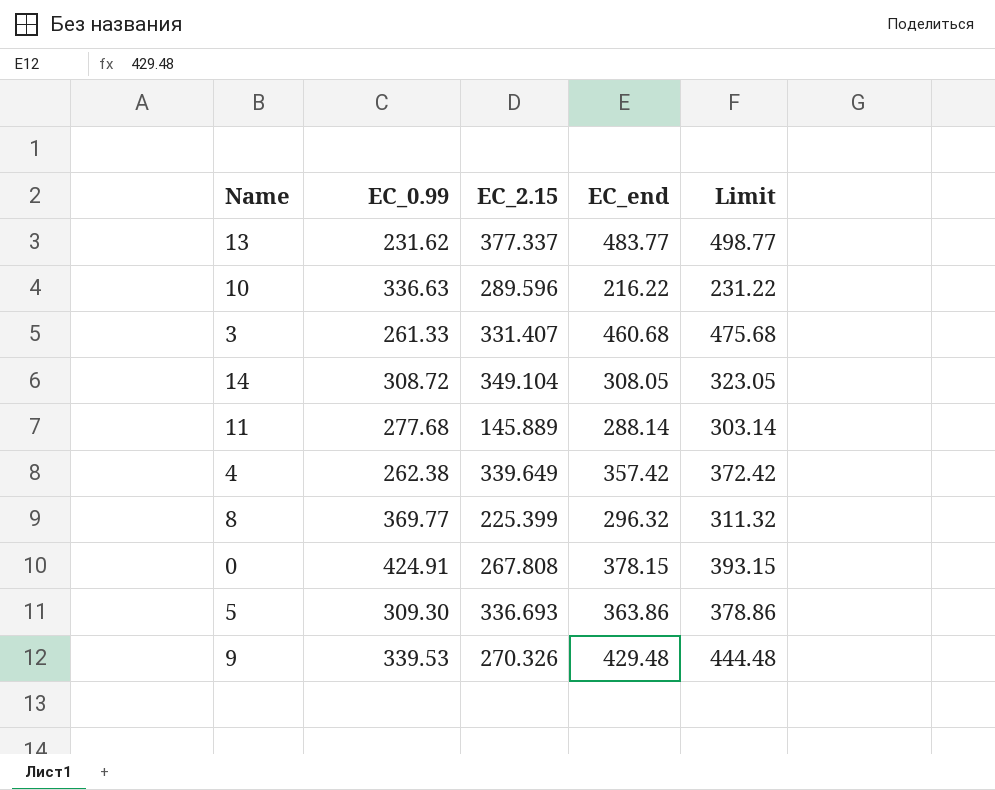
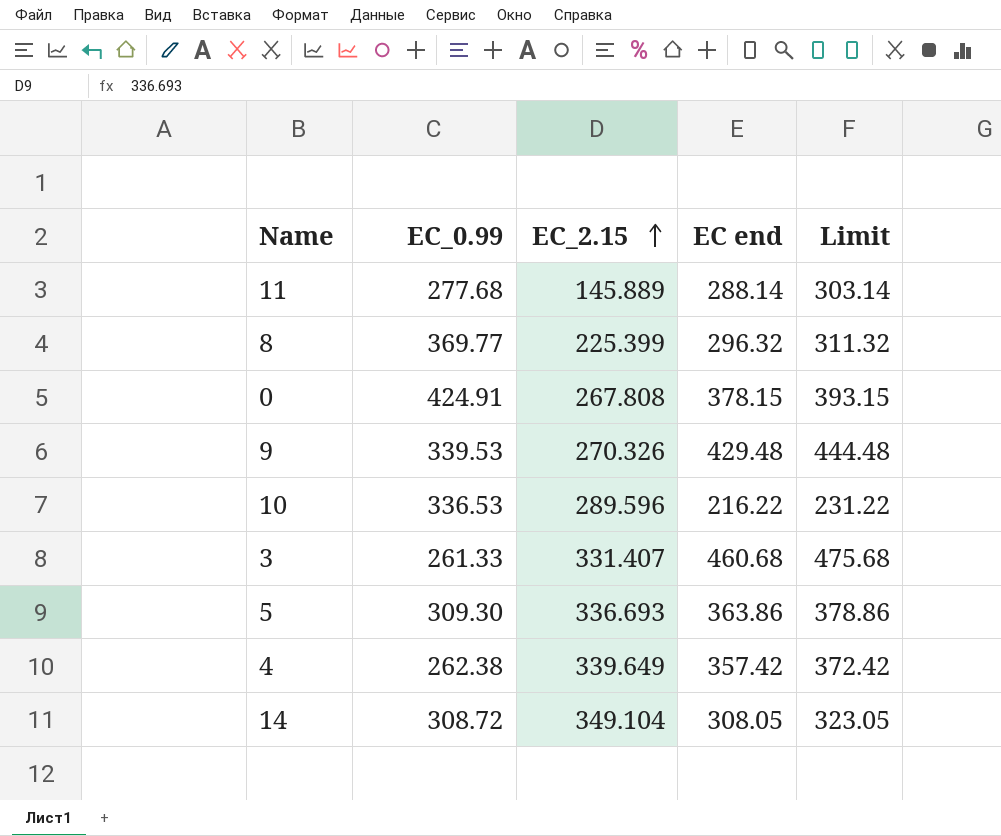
row order: none -> EC_2.15 ascending
column name: EC_end -> EC end
row 13: 231.62 | 377.337 | 483.77 | 498.77 -> none
10 | EC_0.99: 336.63 -> 336.53

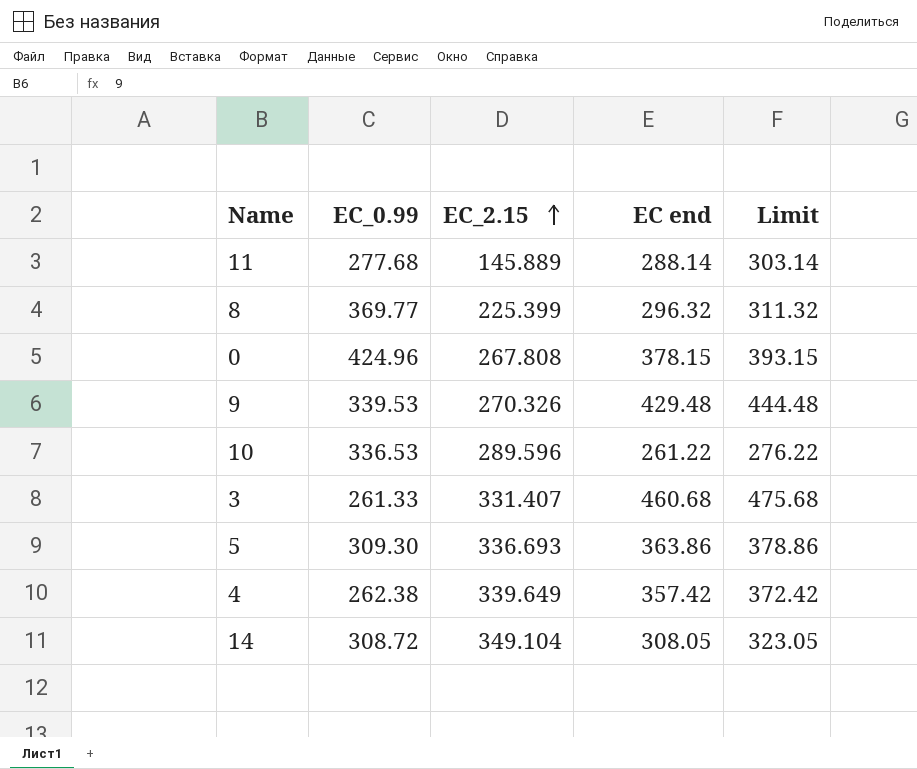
0 | EC_0.99: 424.91 -> 424.96
10 | EC end: 216.22 -> 261.22
10 | Limit: 231.22 -> 276.22

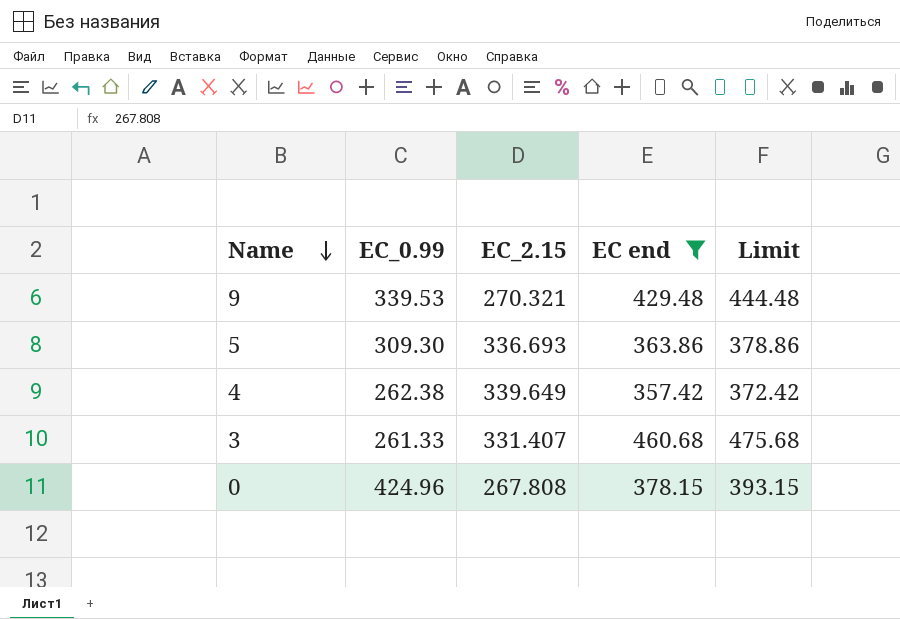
filter: none -> EC end >= 357.42
row order: EC_2.15 ascending -> Name descending
9 | EC_2.15: 270.326 -> 270.321

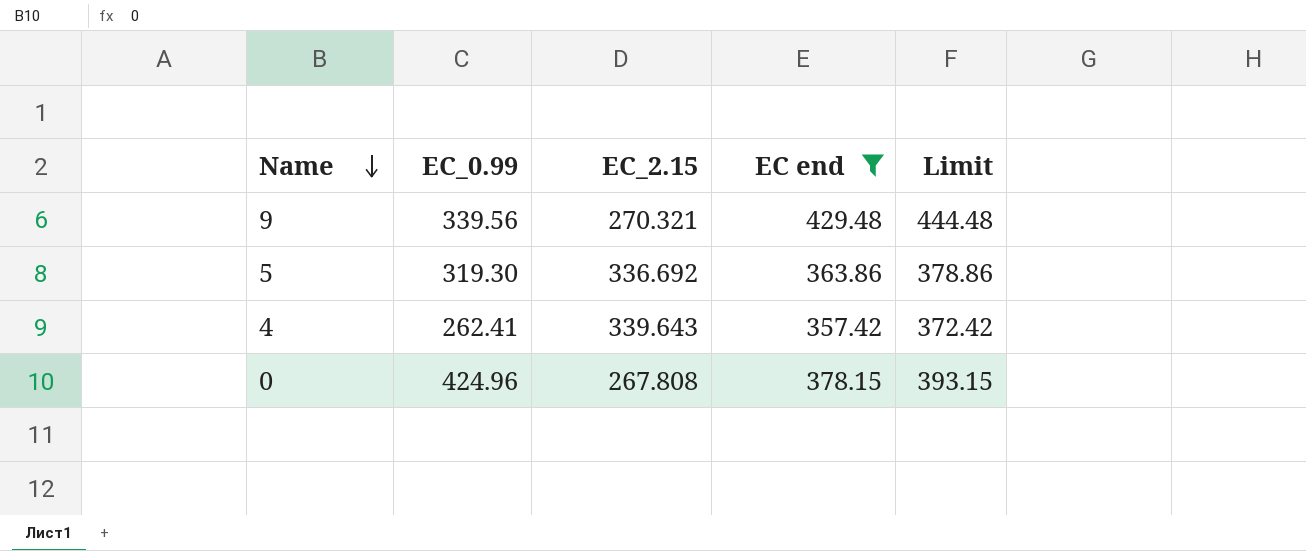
row 3: 261.33 | 331.407 | 460.68 | 475.68 -> none
9 | EC_0.99: 339.53 -> 339.56
5 | EC_0.99: 309.30 -> 319.30
5 | EC_2.15: 336.693 -> 336.692
4 | EC_0.99: 262.38 -> 262.41
4 | EC_2.15: 339.649 -> 339.643

